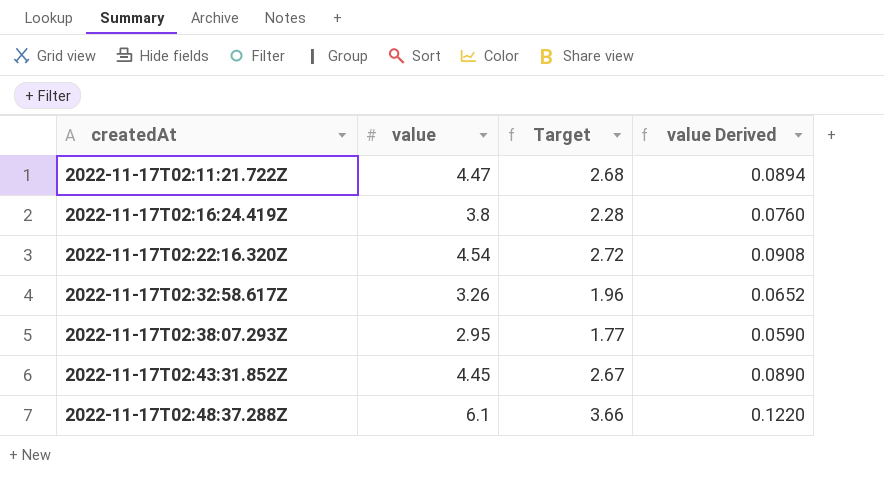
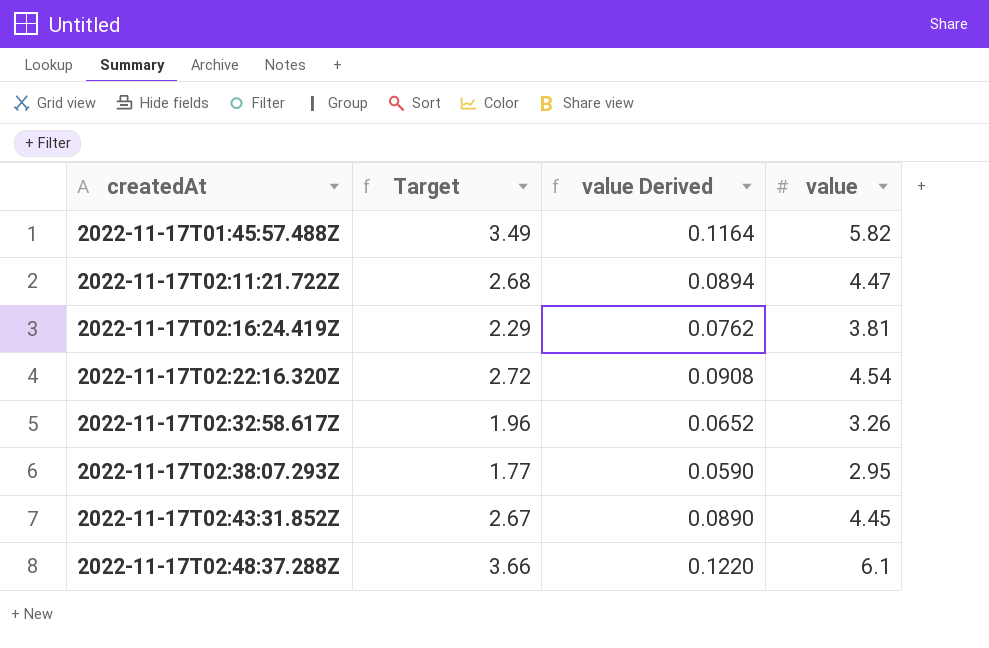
column value | position: 2 -> 4
row 2022-11-17T01:45:57.488Z: none -> 3.49 | 0.1164 | 5.82
2022-11-17T02:16:24.419Z | Target: 2.28 -> 2.29
2022-11-17T02:16:24.419Z | value Derived: 0.0760 -> 0.0762
2022-11-17T02:16:24.419Z | value: 3.8 -> 3.81

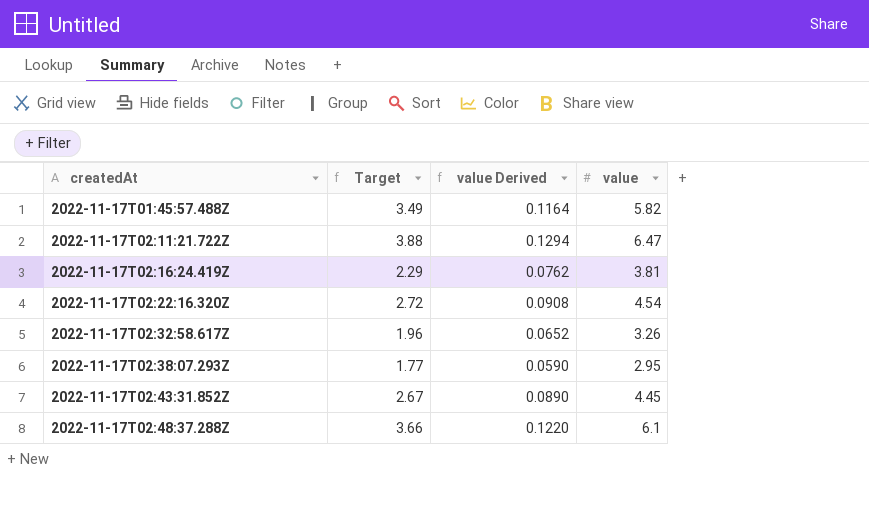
2022-11-17T02:11:21.722Z | Target: 2.68 -> 3.88
2022-11-17T02:11:21.722Z | value Derived: 0.0894 -> 0.1294
2022-11-17T02:11:21.722Z | value: 4.47 -> 6.47

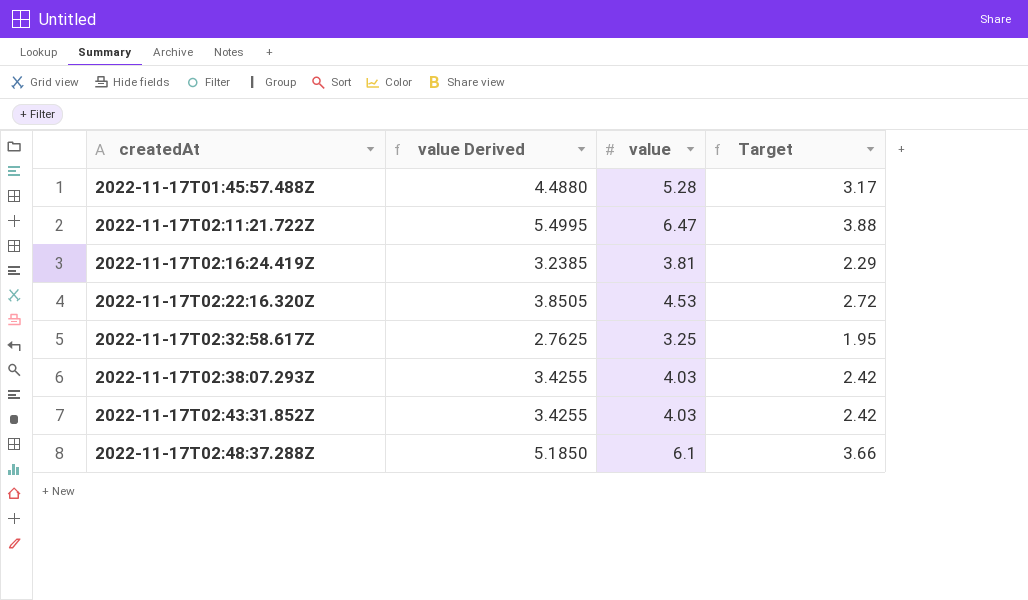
column value Derived | formula: [value] * 0.02 -> [value] * 0.85
column Target | position: 2 -> 4
2022-11-17T01:45:57.488Z | value: 5.82 -> 5.28
2022-11-17T01:45:57.488Z | Target: 3.49 -> 3.17
2022-11-17T02:22:16.320Z | value: 4.54 -> 4.53
2022-11-17T02:32:58.617Z | value: 3.26 -> 3.25
2022-11-17T02:32:58.617Z | Target: 1.96 -> 1.95
2022-11-17T02:38:07.293Z | value: 2.95 -> 4.03
2022-11-17T02:38:07.293Z | Target: 1.77 -> 2.42
2022-11-17T02:43:31.852Z | value: 4.45 -> 4.03
2022-11-17T02:43:31.852Z | Target: 2.67 -> 2.42

